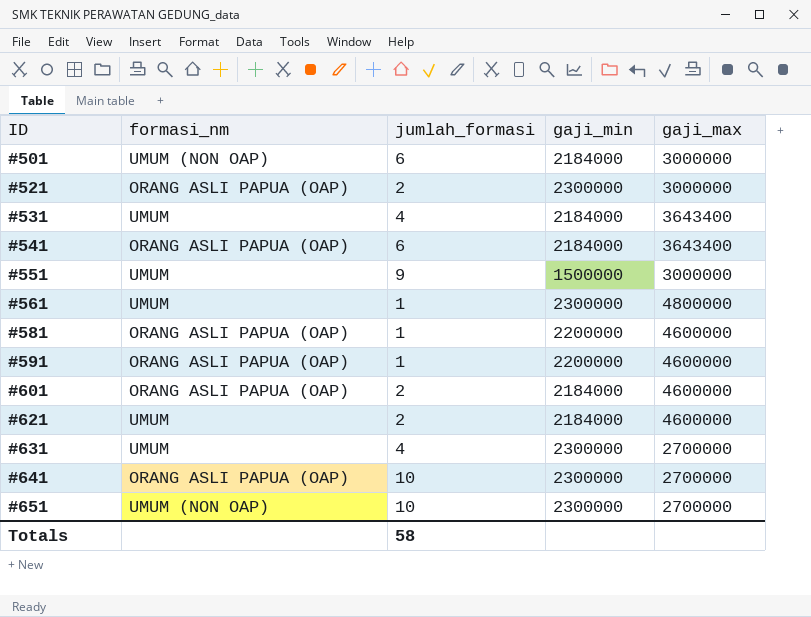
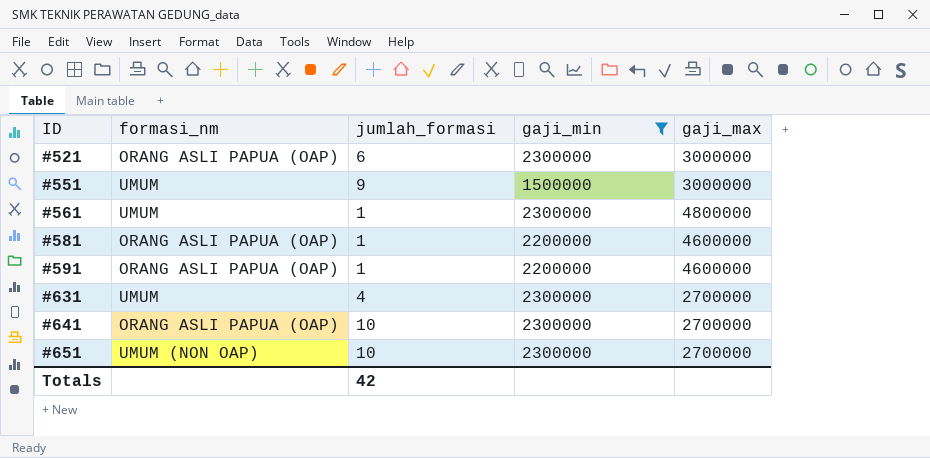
filter: none -> gaji_min != 2184000
#521 | jumlah_formasi: 2 -> 6
Totals | jumlah_formasi: 58 -> 42

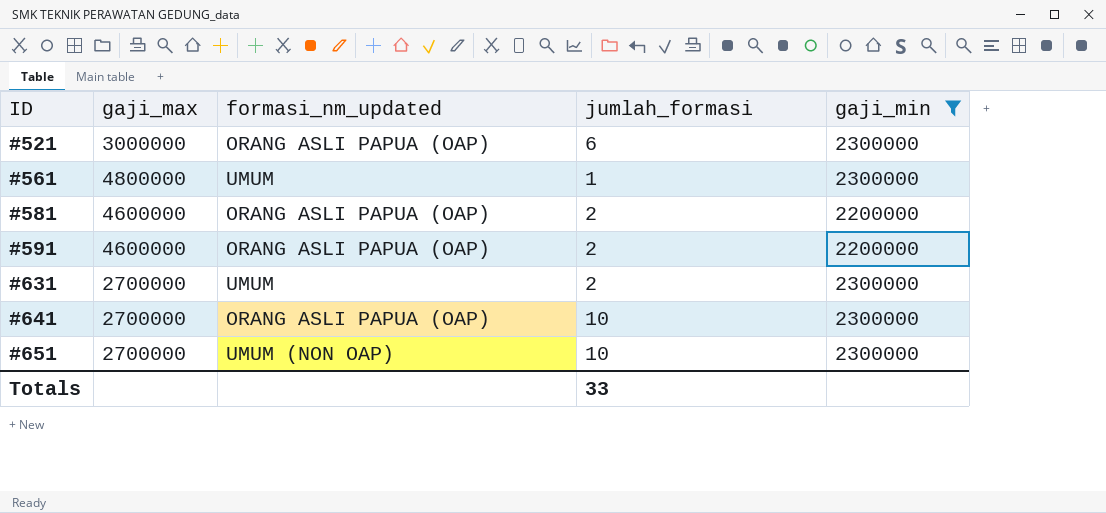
column gaji_max | position: 5 -> 2
column name: formasi_nm -> formasi_nm_updated
row #551: UMUM | 9 | 1500000 | 3000000 -> none
#581 | jumlah_formasi: 1 -> 2
#591 | jumlah_formasi: 1 -> 2
#631 | jumlah_formasi: 4 -> 2
Totals | jumlah_formasi: 42 -> 33

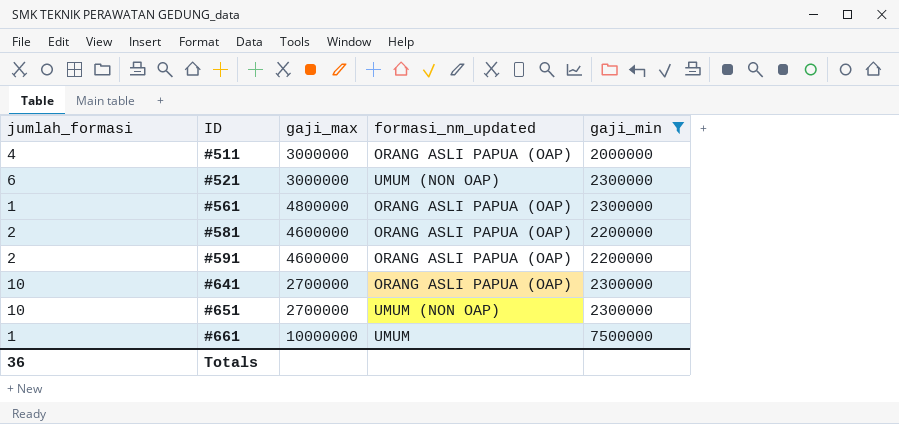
column jumlah_formasi | position: 4 -> 1
row #631: 2700000 | UMUM | 2 | 2300000 -> none
row #511: none -> 4 | 3000000 | ORANG ASLI PAPUA (OAP) | 2000000
#521 | formasi_nm_updated: ORANG ASLI PAPUA (OAP) -> UMUM (NON OAP)
#561 | formasi_nm_updated: UMUM -> ORANG ASLI PAPUA (OAP)
row #661: none -> 1 | 10000000 | UMUM | 7500000
Totals | jumlah_formasi: 33 -> 36

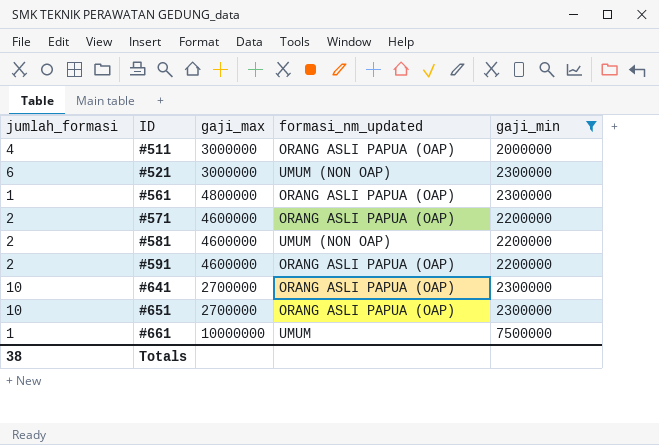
row #571: none -> 2 | 4600000 | ORANG ASLI PAPUA (OAP) | 2200000
#581 | formasi_nm_updated: ORANG ASLI PAPUA (OAP) -> UMUM (NON OAP)
#651 | formasi_nm_updated: UMUM (NON OAP) -> ORANG ASLI PAPUA (OAP)
Totals | jumlah_formasi: 36 -> 38

